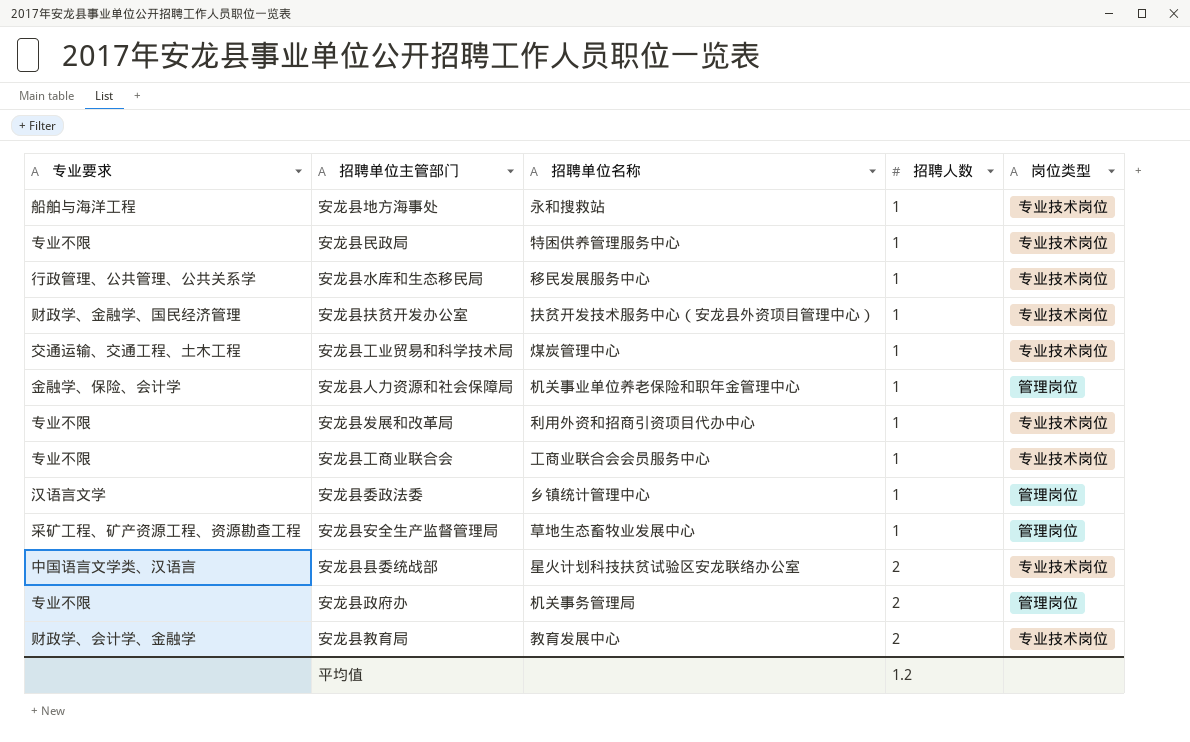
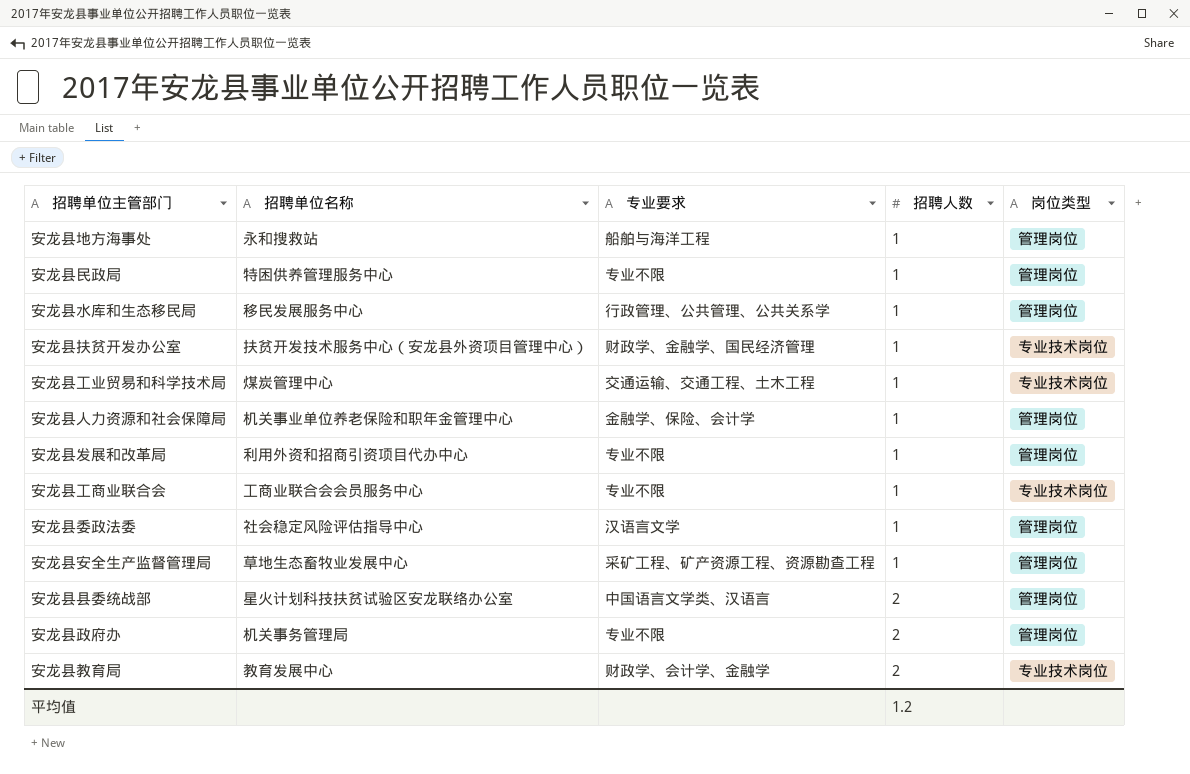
column 专业要求 | position: 1 -> 3
安龙县地方海事处 | 岗位类型: 专业技术岗位 -> 管理岗位
安龙县民政局 | 岗位类型: 专业技术岗位 -> 管理岗位
安龙县水库和生态移民局 | 岗位类型: 专业技术岗位 -> 管理岗位
安龙县发展和改革局 | 岗位类型: 专业技术岗位 -> 管理岗位
安龙县委政法委 | 招聘单位名称: 乡镇统计管理中心 -> 社会稳定风险评估指导中心
安龙县县委统战部 | 岗位类型: 专业技术岗位 -> 管理岗位

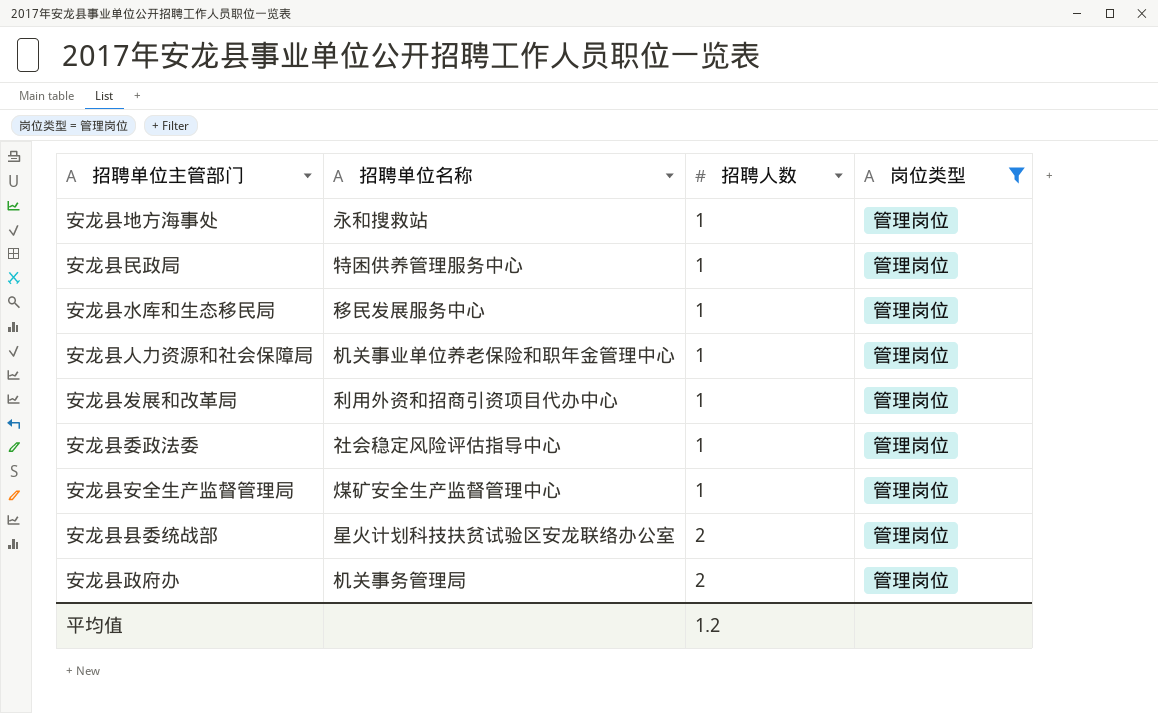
filter: none -> 岗位类型 = 管理岗位
column 专业要求 | position: 3 -> none
安龙县安全生产监督管理局 | 招聘单位名称: 草地生态畜牧业发展中心 -> 煤矿安全生产监督管理中心

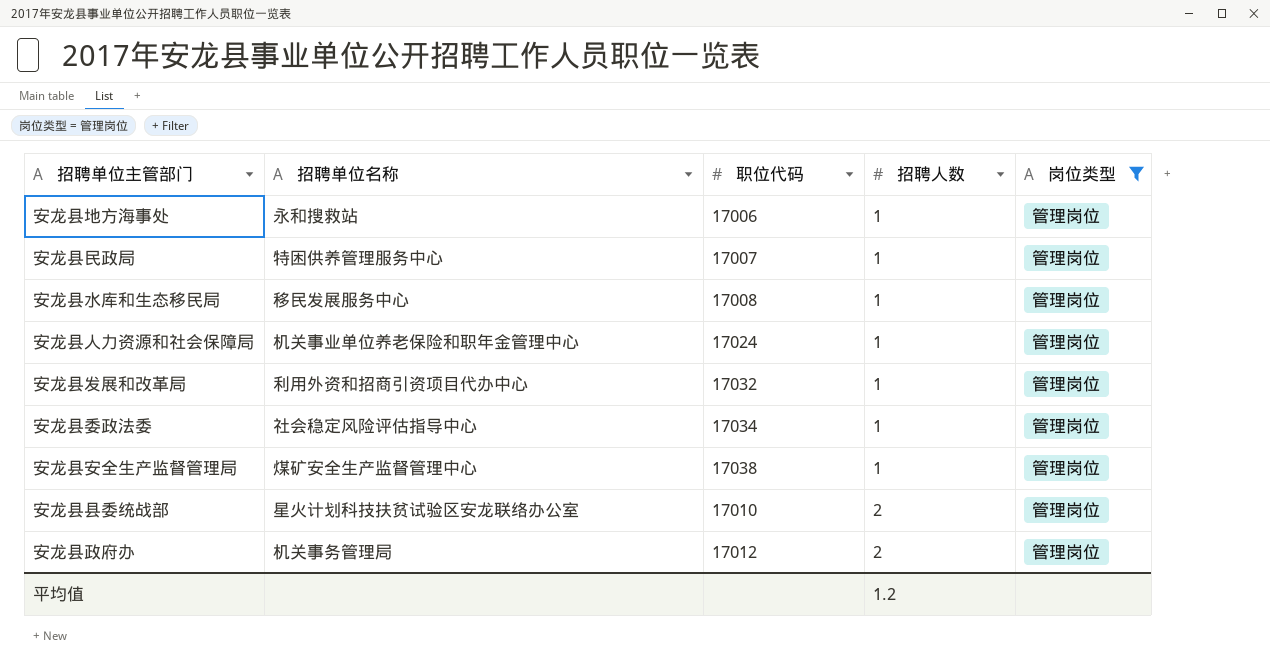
column 职位代码 | position: none -> 3

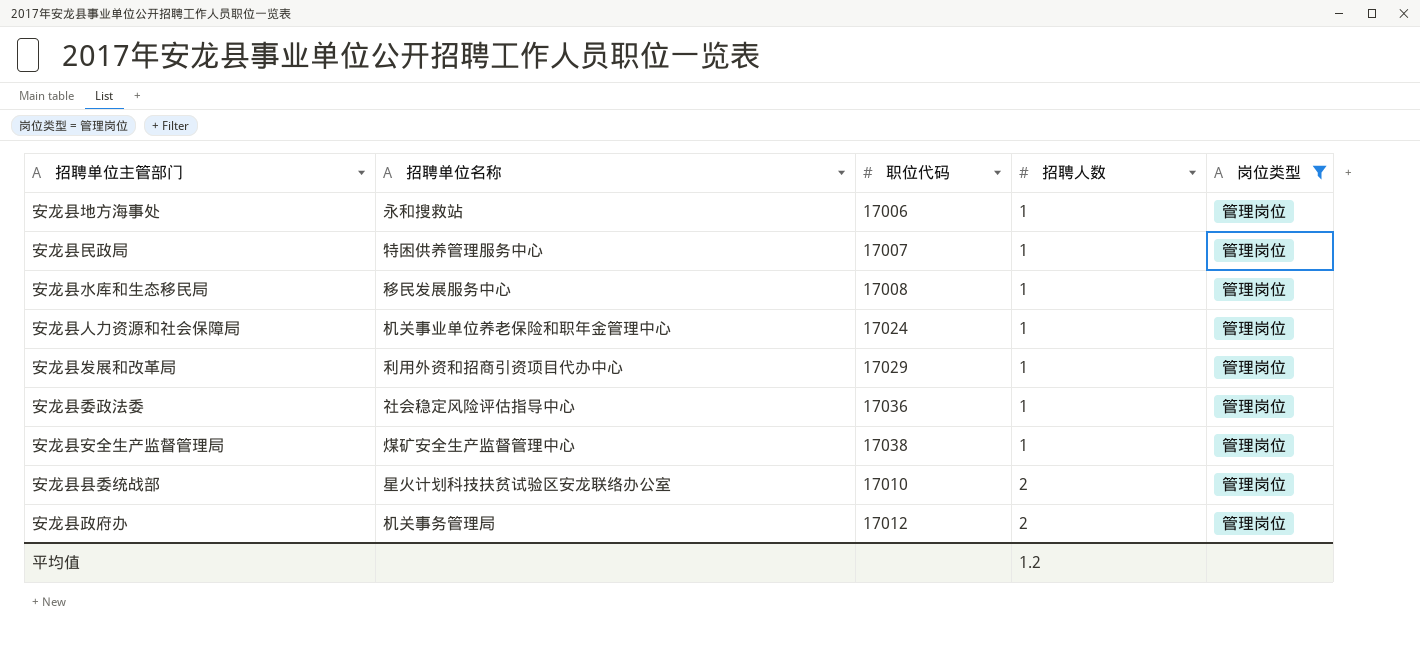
安龙县发展和改革局 | 职位代码: 17032 -> 17029
安龙县委政法委 | 职位代码: 17034 -> 17036

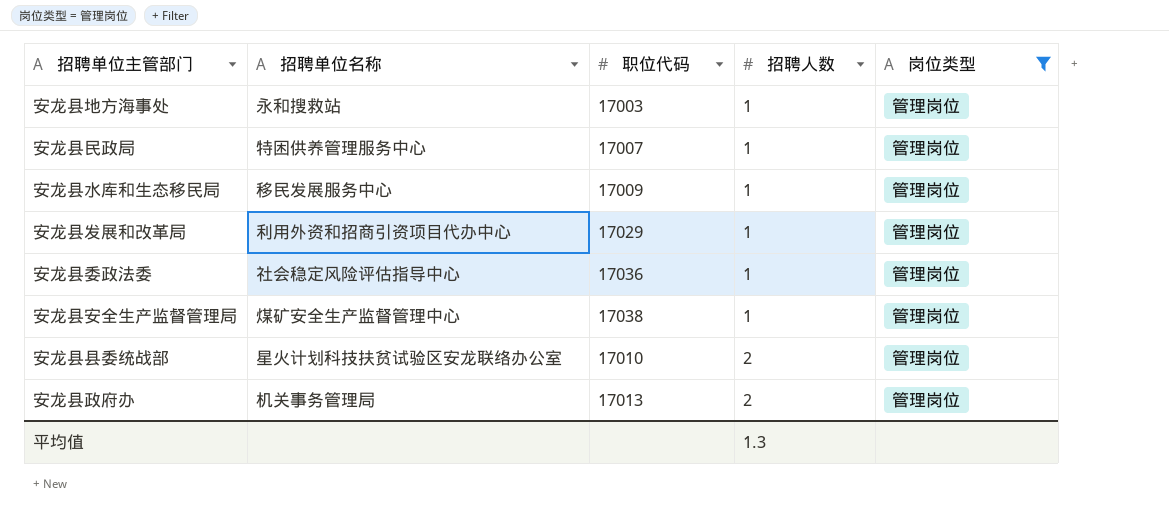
row 安龙县人力资源和社会保障局: 机关事业单位养老保险和职年金管理中心 | 17024 | 1 | 管理岗位 -> none
安龙县地方海事处 | 职位代码: 17006 -> 17003
安龙县水库和生态移民局 | 职位代码: 17008 -> 17009
安龙县政府办 | 职位代码: 17012 -> 17013
平均值 | 招聘人数: 1.2 -> 1.3

